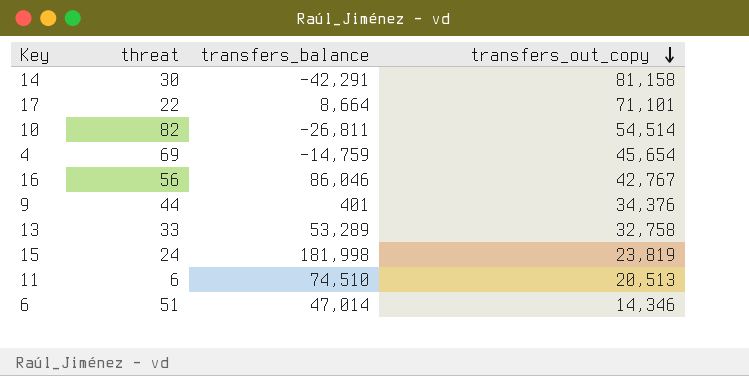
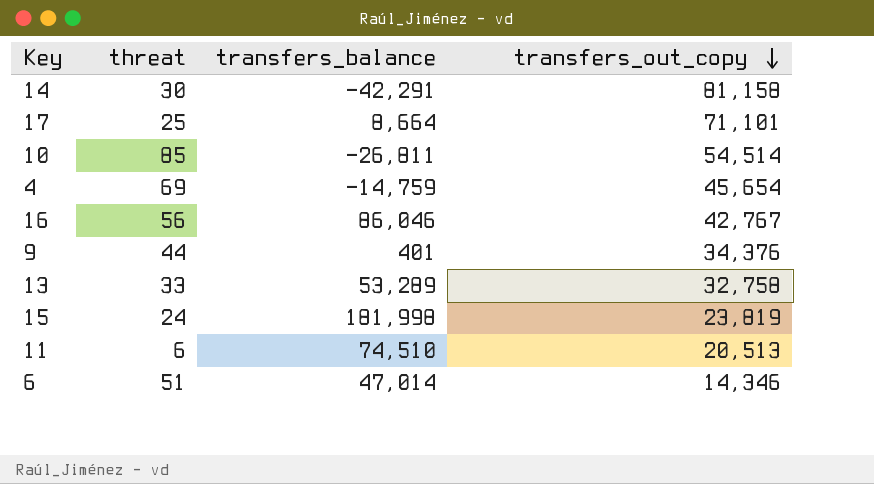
17 | threat: 22 -> 25
10 | threat: 82 -> 85

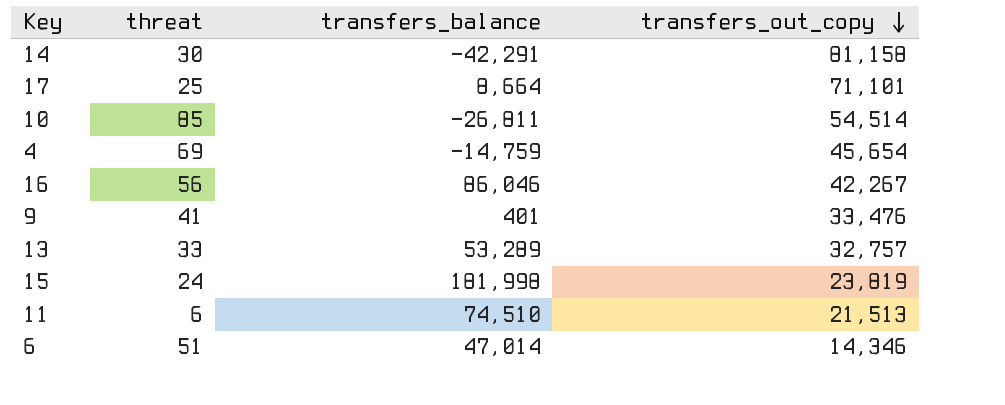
16 | transfers_out_copy: 42,767 -> 42,267
9 | threat: 44 -> 41
9 | transfers_out_copy: 34,376 -> 33,476
13 | transfers_out_copy: 32,758 -> 32,757
11 | transfers_out_copy: 20,513 -> 21,513

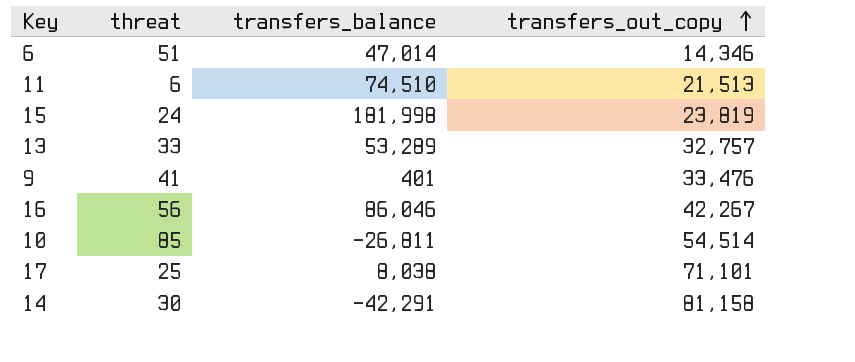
row order: transfers_out_copy descending -> transfers_out_copy ascending
row 4: 69 | -14,759 | 45,654 -> none
17 | transfers_balance: 8,664 -> 8,038

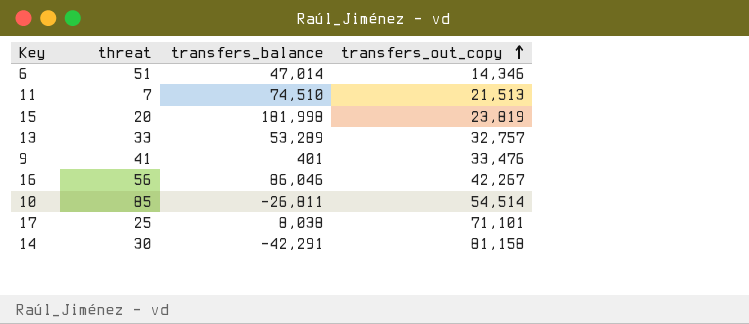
11 | threat: 6 -> 7
15 | threat: 24 -> 20

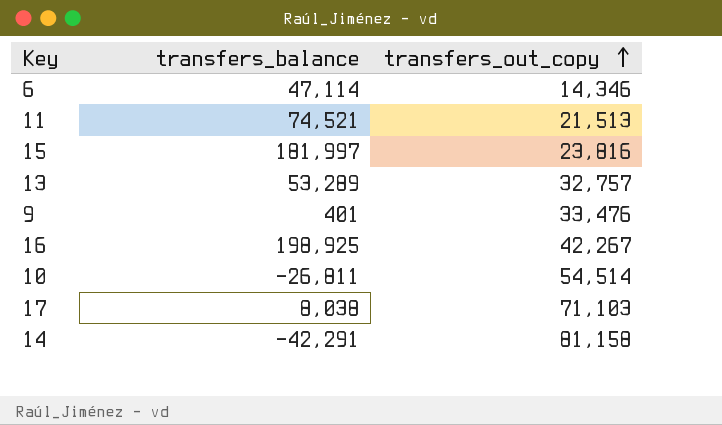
column threat | position: 2 -> none
6 | transfers_balance: 47,014 -> 47,114
11 | transfers_balance: 74,510 -> 74,521
15 | transfers_balance: 181,998 -> 181,997
15 | transfers_out_copy: 23,819 -> 23,816
16 | transfers_balance: 86,046 -> 198,925
17 | transfers_out_copy: 71,101 -> 71,103

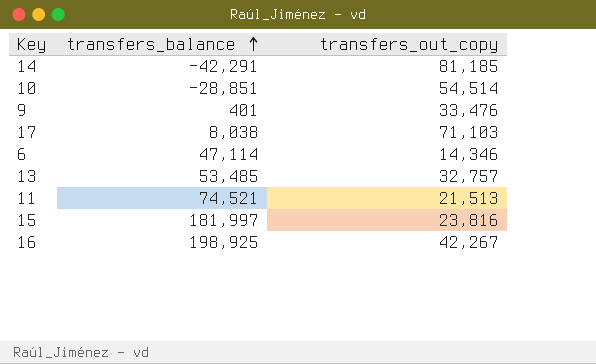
row order: transfers_out_copy ascending -> transfers_balance ascending
14 | transfers_out_copy: 81,158 -> 81,185
10 | transfers_balance: -26,811 -> -28,851
13 | transfers_balance: 53,289 -> 53,485

